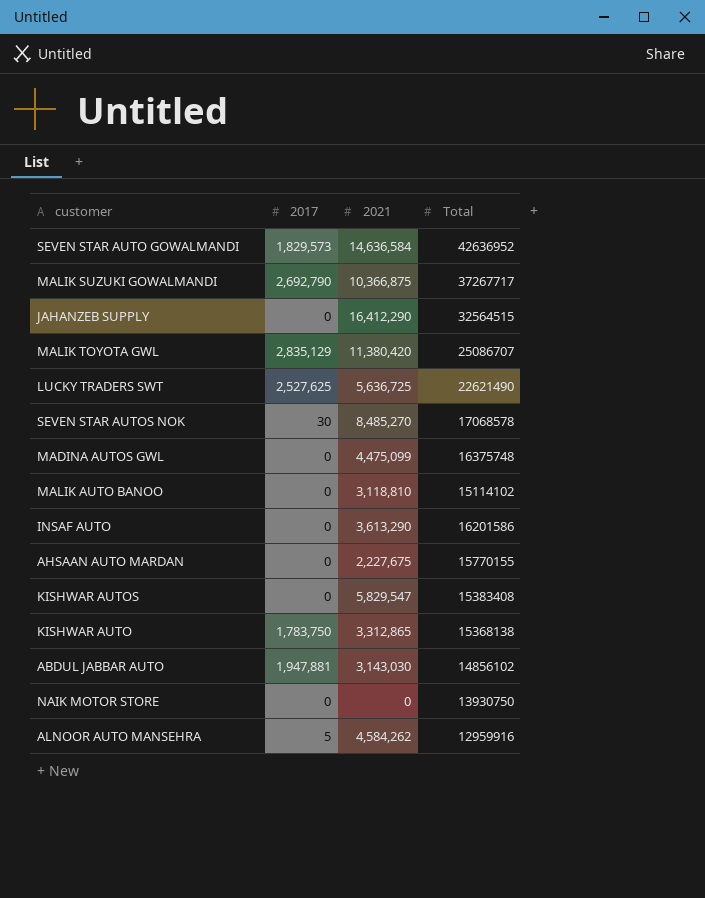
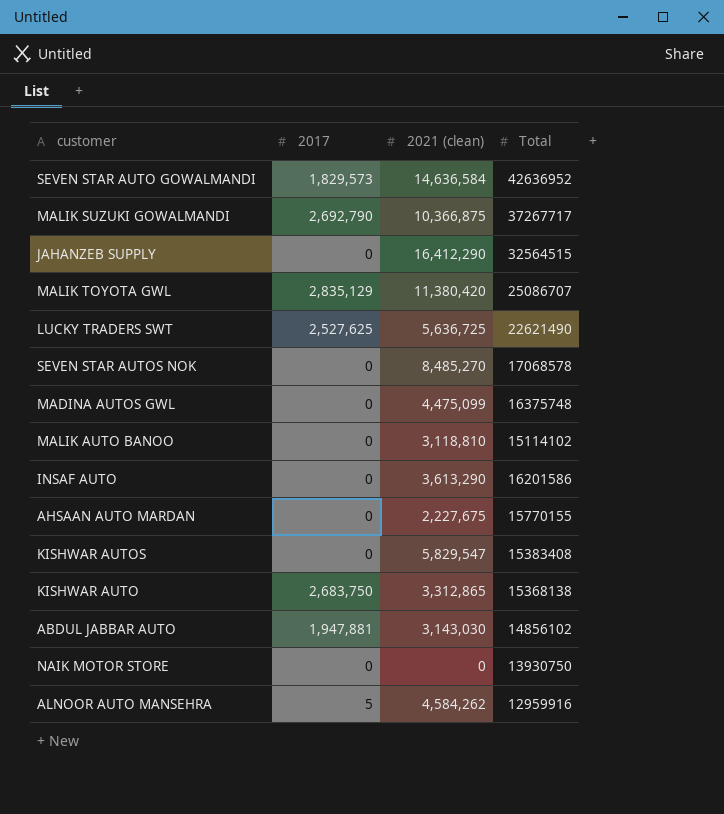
column name: 2021 -> 2021 (clean)
SEVEN STAR AUTOS NOK | 2017: 30 -> 0
KISHWAR AUTO | 2017: 1,783,750 -> 2,683,750

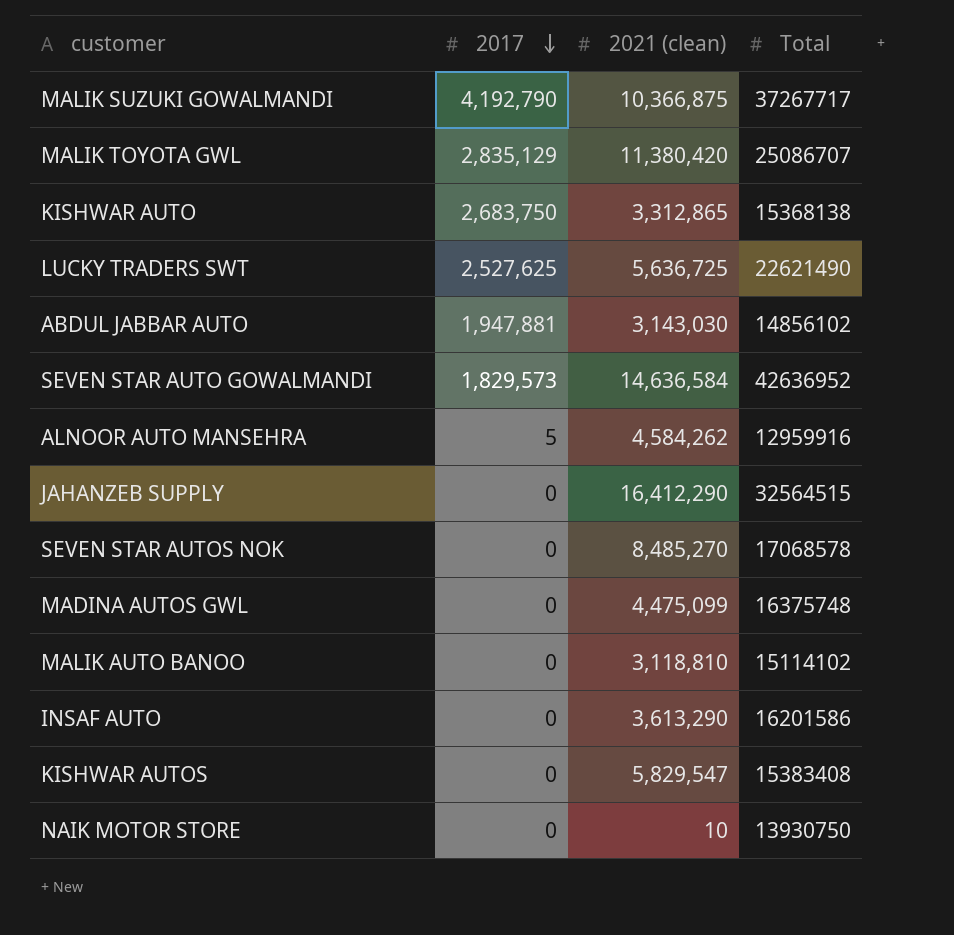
row order: none -> 2017 descending
row AHSAAN AUTO MARDAN: 0 | 2,227,675 | 15770155 -> none
MALIK SUZUKI GOWALMANDI | 2017: 2,692,790 -> 4,192,790
NAIK MOTOR STORE | 2021 (clean): 0 -> 10

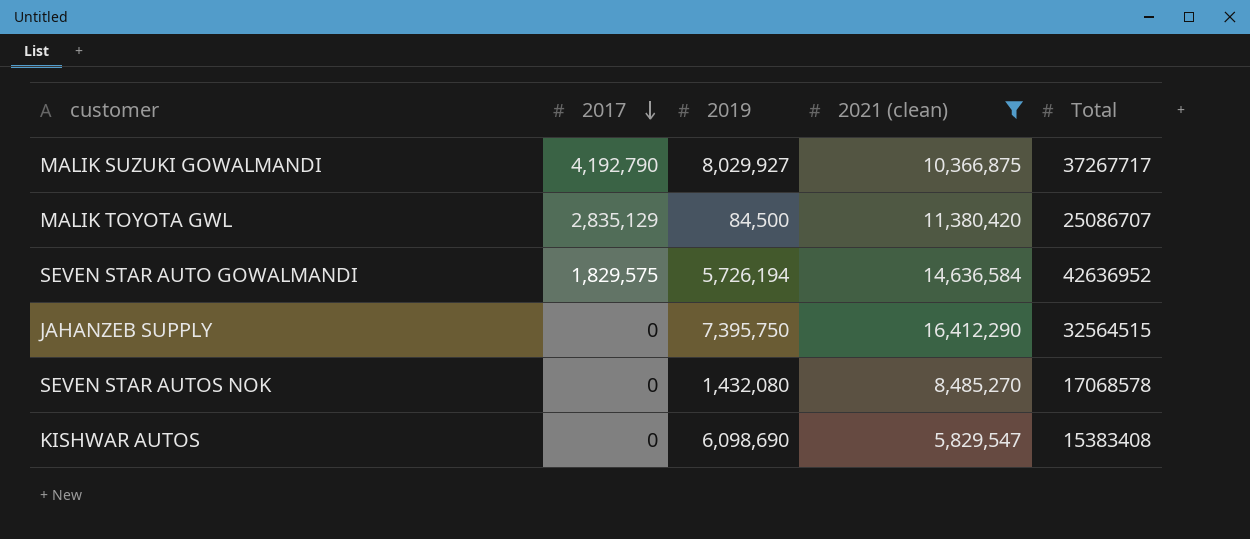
filter: none -> 2021 (clean) >= 5,829,547
column 2019 | position: none -> 3
SEVEN STAR AUTO GOWALMANDI | 2017: 1,829,573 -> 1,829,575

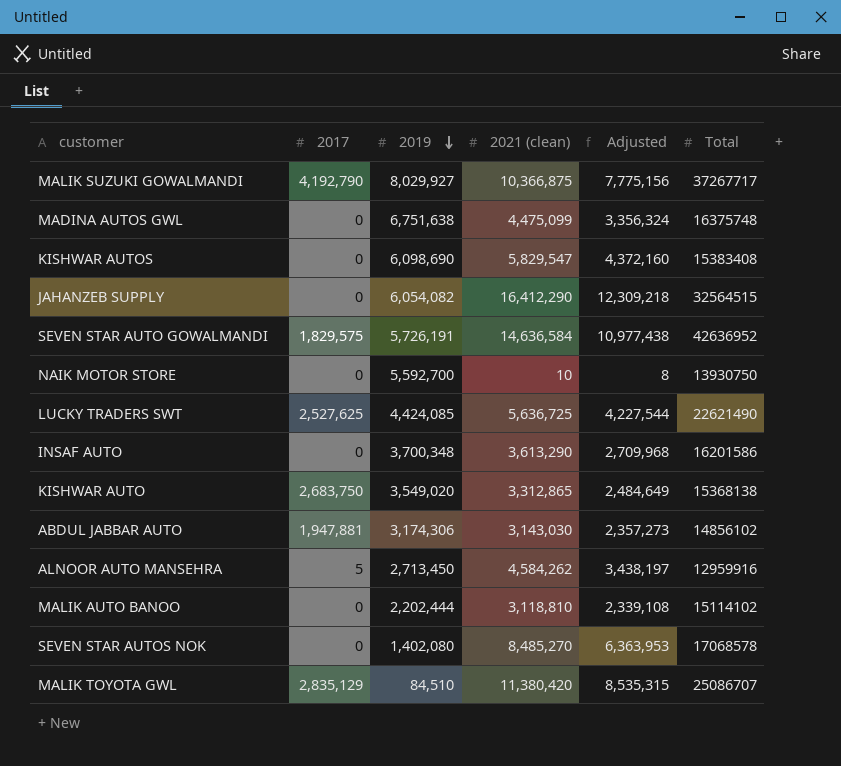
filter: 2021 (clean) >= 5,829,547 -> none
row order: 2017 descending -> 2019 descending
column Adjusted | formula: none -> [2021 (clean)] * 0.75
JAHANZEB SUPPLY | 2019: 7,395,750 -> 6,054,082
SEVEN STAR AUTO GOWALMANDI | 2019: 5,726,194 -> 5,726,191
SEVEN STAR AUTOS NOK | 2019: 1,432,080 -> 1,402,080
MALIK TOYOTA GWL | 2019: 84,500 -> 84,510

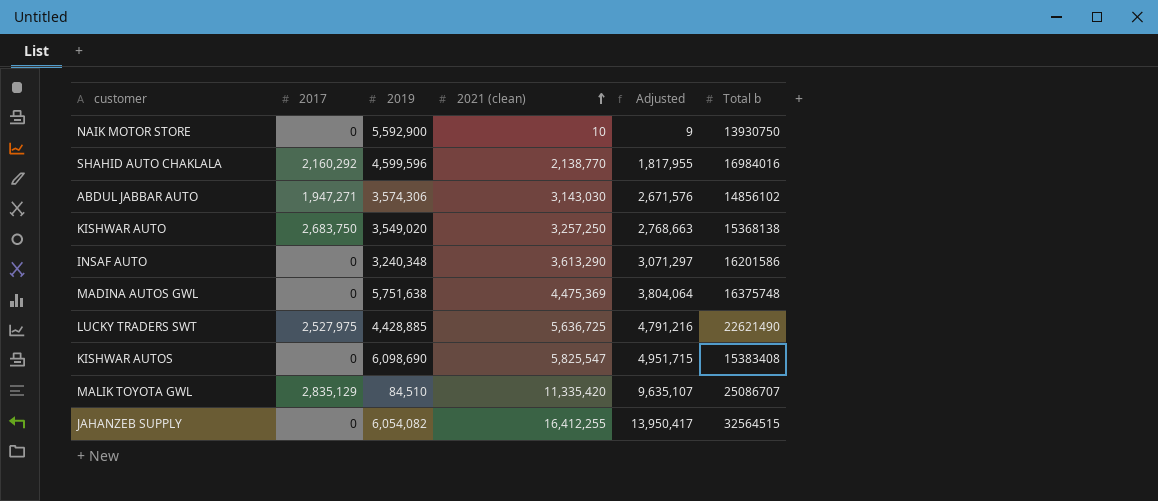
row order: 2019 descending -> 2021 (clean) ascending
column Adjusted | formula: [2021 (clean)] * 0.75 -> [2021 (clean)] * 0.85
column name: Total -> Total b
row MALIK SUZUKI GOWALMANDI: 4,192,790 | 8,029,927 | 10,366,875 | 7,775,156 | 37267717 -> none
row SEVEN STAR AUTO GOWALMANDI: 1,829,575 | 5,726,191 | 14,636,584 | 10,977,438 | 42636952 -> none
row ALNOOR AUTO MANSEHRA: 5 | 2,713,450 | 4,584,262 | 3,438,197 | 12959916 -> none
row MALIK AUTO BANOO: 0 | 2,202,444 | 3,118,810 | 2,339,108 | 15114102 -> none
row SEVEN STAR AUTOS NOK: 0 | 1,402,080 | 8,485,270 | 6,363,953 | 17068578 -> none
NAIK MOTOR STORE | 2019: 5,592,700 -> 5,592,900
row SHAHID AUTO CHAKLALA: none -> 2,160,292 | 4,599,596 | 2,138,770 | 1,817,955 | 16984016
ABDUL JABBAR AUTO | 2017: 1,947,881 -> 1,947,271
ABDUL JABBAR AUTO | 2019: 3,174,306 -> 3,574,306
KISHWAR AUTO | 2021 (clean): 3,312,865 -> 3,257,250
INSAF AUTO | 2019: 3,700,348 -> 3,240,348
MADINA AUTOS GWL | 2019: 6,751,638 -> 5,751,638
MADINA AUTOS GWL | 2021 (clean): 4,475,099 -> 4,475,369
LUCKY TRADERS SWT | 2017: 2,527,625 -> 2,527,975
LUCKY TRADERS SWT | 2019: 4,424,085 -> 4,428,885
KISHWAR AUTOS | 2021 (clean): 5,829,547 -> 5,825,547
MALIK TOYOTA GWL | 2021 (clean): 11,380,420 -> 11,335,420
JAHANZEB SUPPLY | 2021 (clean): 16,412,290 -> 16,412,255

